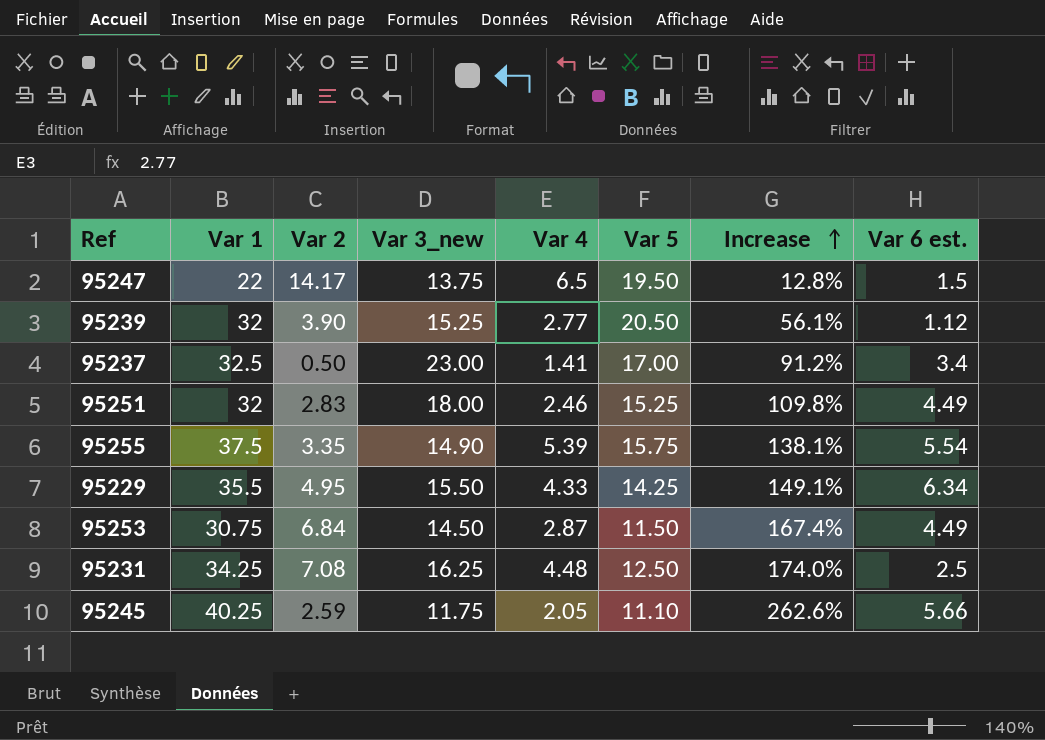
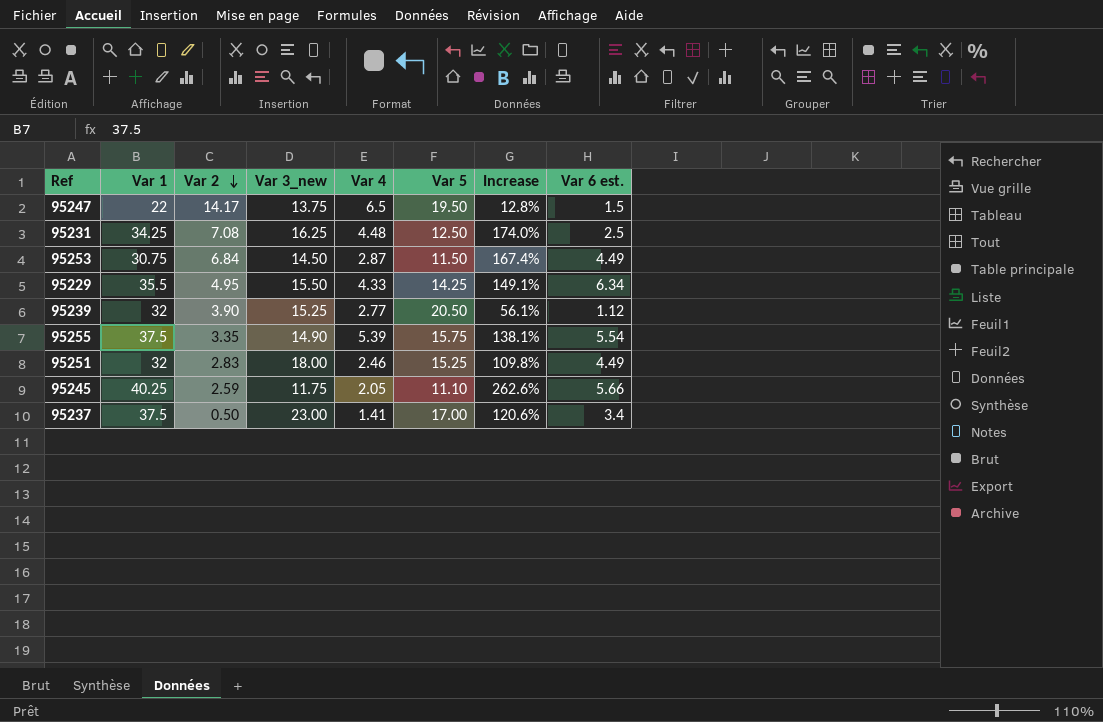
row order: Increase ascending -> Var 2 descending
95237 | Var 1: 32.5 -> 37.5
95237 | Increase: 91.2% -> 120.6%

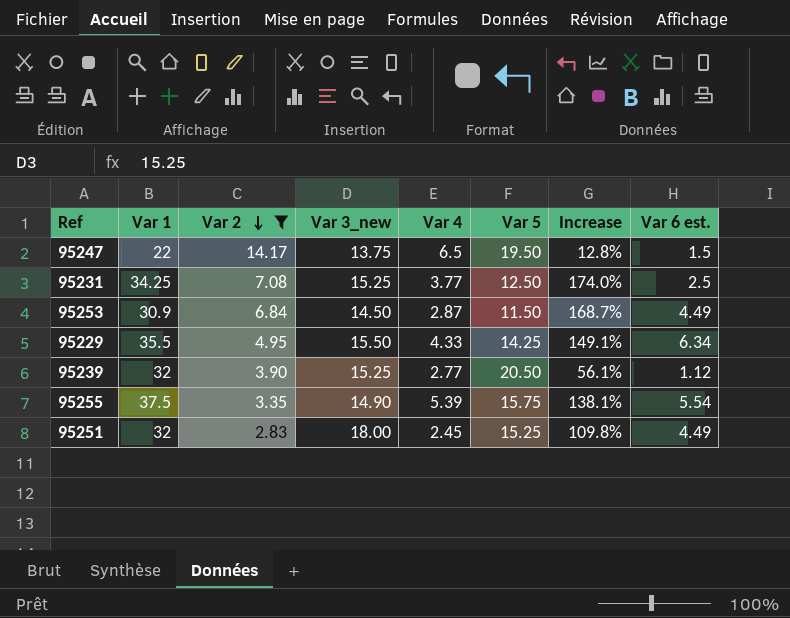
filter: none -> Var 2 >= 2.83
95231 | Var 3_new: 16.25 -> 15.25
95231 | Var 4: 4.48 -> 3.77
95253 | Var 1: 30.75 -> 30.9
95253 | Increase: 167.4% -> 168.7%
95251 | Var 4: 2.46 -> 2.45

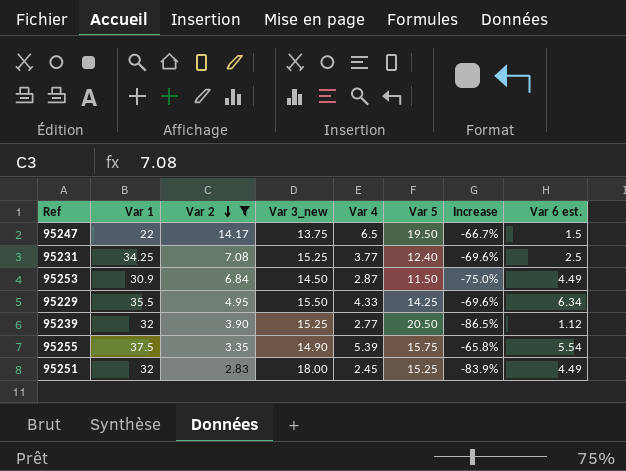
column Increase | formula: ([Var 1] - [Var 5]) / [Var 5] -> ([Var 4] - [Var 5]) / [Var 5]
95231 | Var 5: 12.50 -> 12.40

